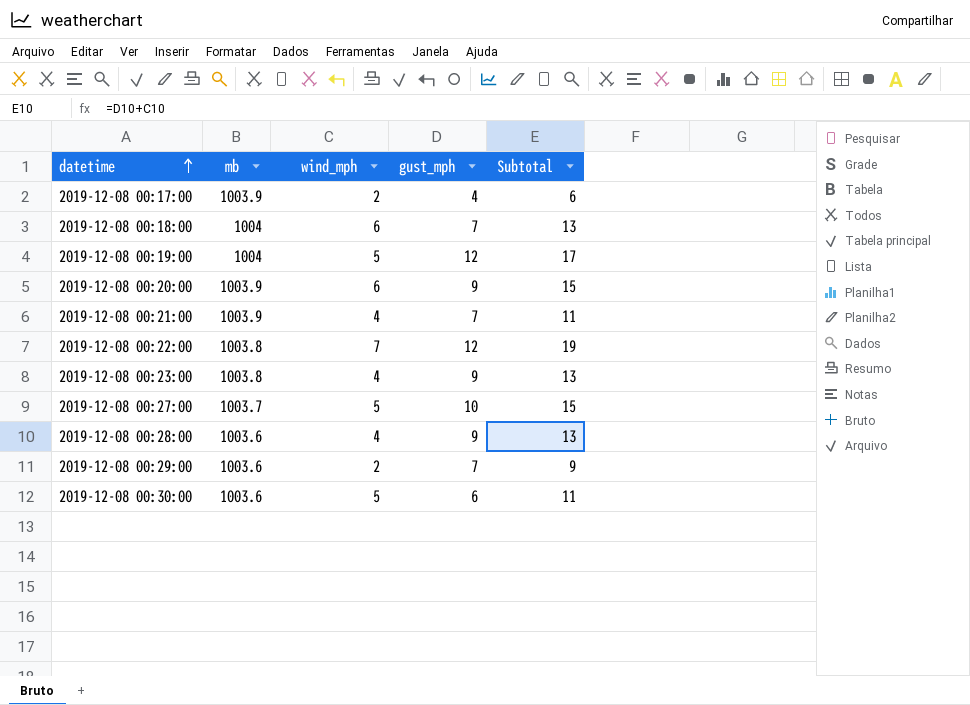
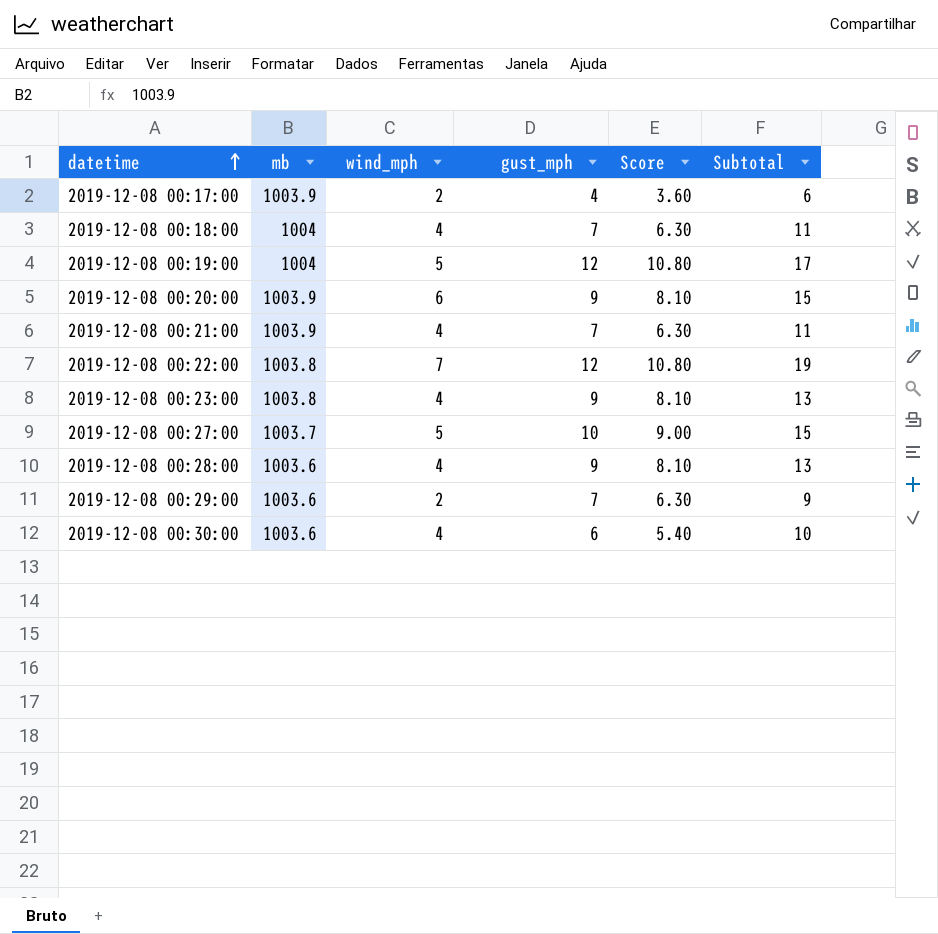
column Score | formula: none -> [gust_mph] * 0.9
2019-12-08 00:18:00 | wind_mph: 6 -> 4
2019-12-08 00:18:00 | Subtotal: 13 -> 11
2019-12-08 00:30:00 | wind_mph: 5 -> 4
2019-12-08 00:30:00 | Subtotal: 11 -> 10

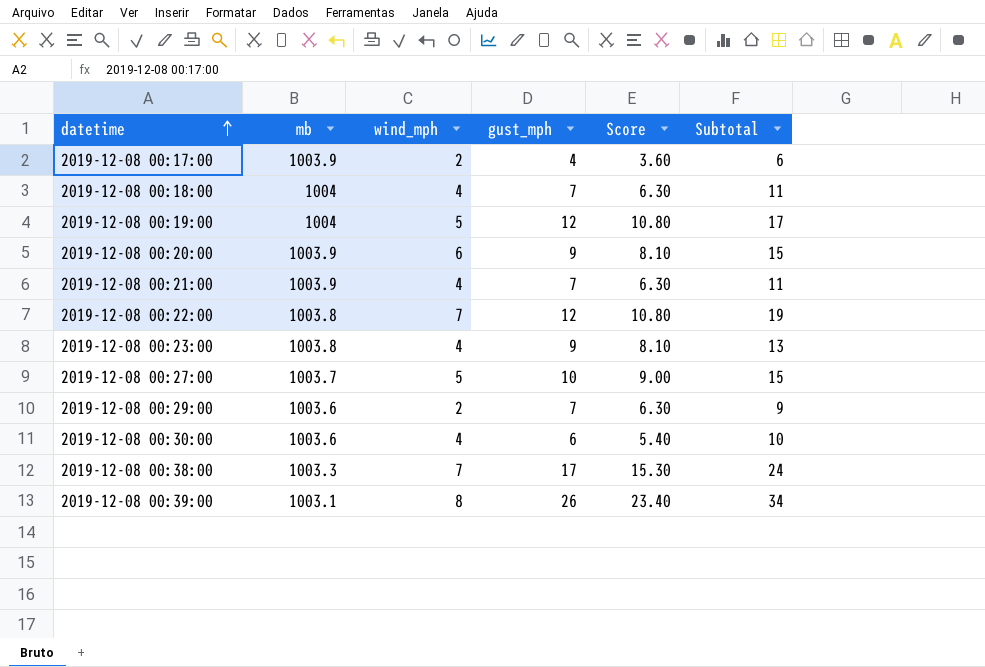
row 2019-12-08 00:28:00: 1003.6 | 4 | 9 | 8.10 | 13 -> none
row 2019-12-08 00:38:00: none -> 1003.3 | 7 | 17 | 15.30 | 24
row 2019-12-08 00:39:00: none -> 1003.1 | 8 | 26 | 23.40 | 34

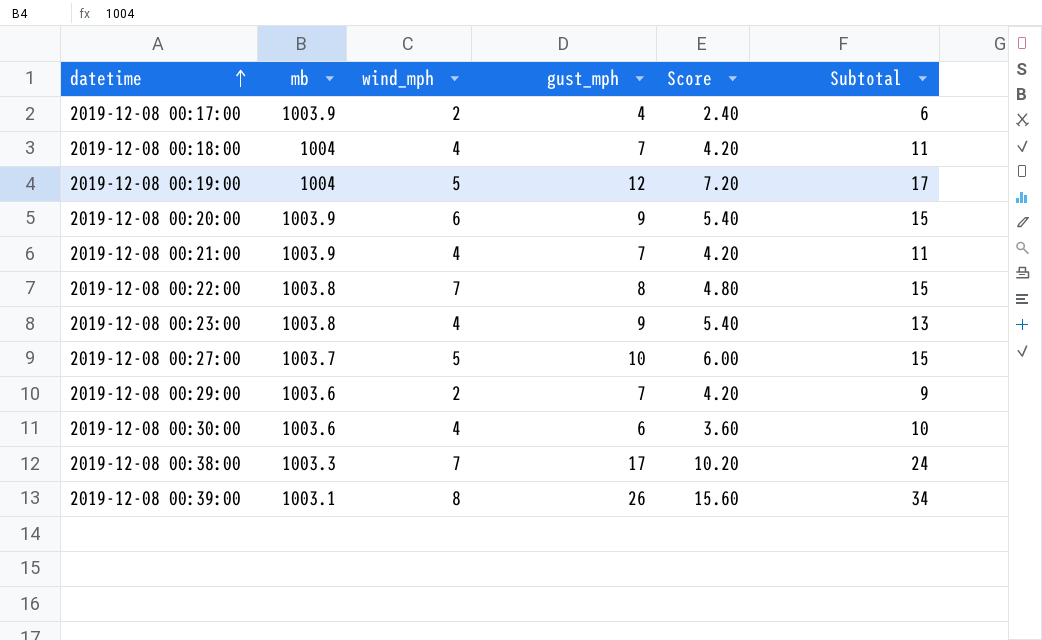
column Score | formula: [gust_mph] * 0.9 -> [gust_mph] * 0.6
2019-12-08 00:22:00 | gust_mph: 12 -> 8
2019-12-08 00:22:00 | Subtotal: 19 -> 15

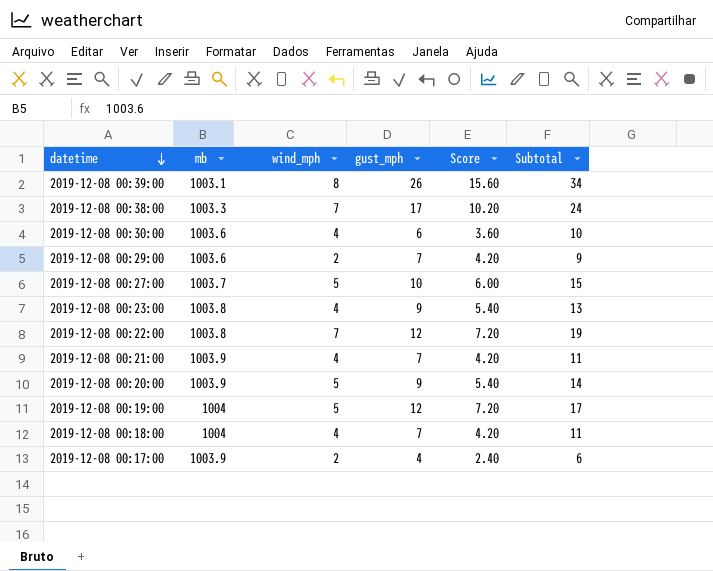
row order: datetime ascending -> datetime descending
2019-12-08 00:22:00 | gust_mph: 8 -> 12
2019-12-08 00:22:00 | Score: 4.80 -> 7.20
2019-12-08 00:22:00 | Subtotal: 15 -> 19
2019-12-08 00:20:00 | wind_mph: 6 -> 5
2019-12-08 00:20:00 | Subtotal: 15 -> 14

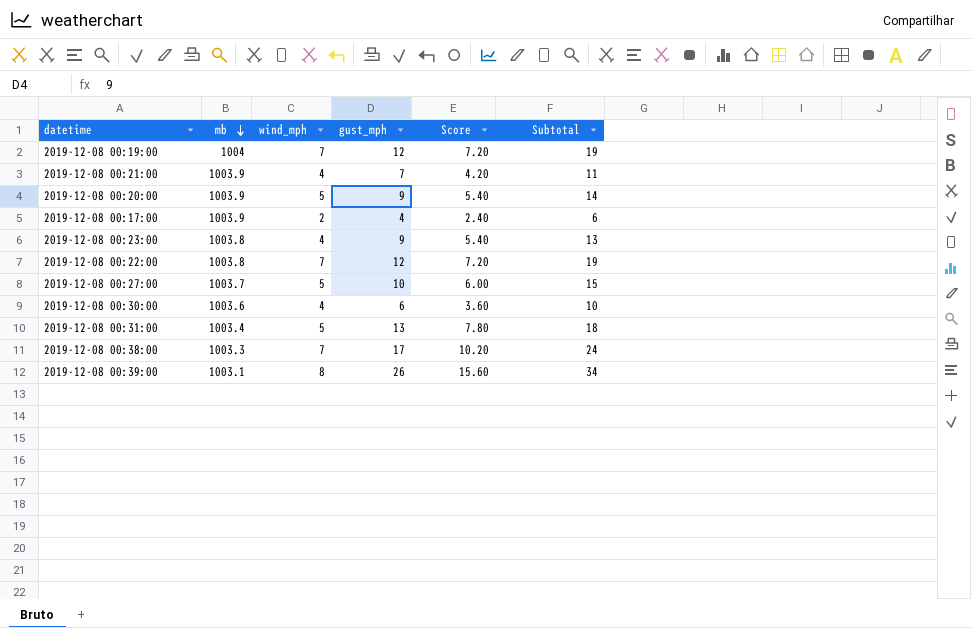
row order: datetime descending -> mb descending
row 2019-12-08 00:29:00: 1003.6 | 2 | 7 | 4.20 | 9 -> none
row 2019-12-08 00:18:00: 1004 | 4 | 7 | 4.20 | 11 -> none
2019-12-08 00:19:00 | wind_mph: 5 -> 7
2019-12-08 00:19:00 | Subtotal: 17 -> 19
row 2019-12-08 00:31:00: none -> 1003.4 | 5 | 13 | 7.80 | 18

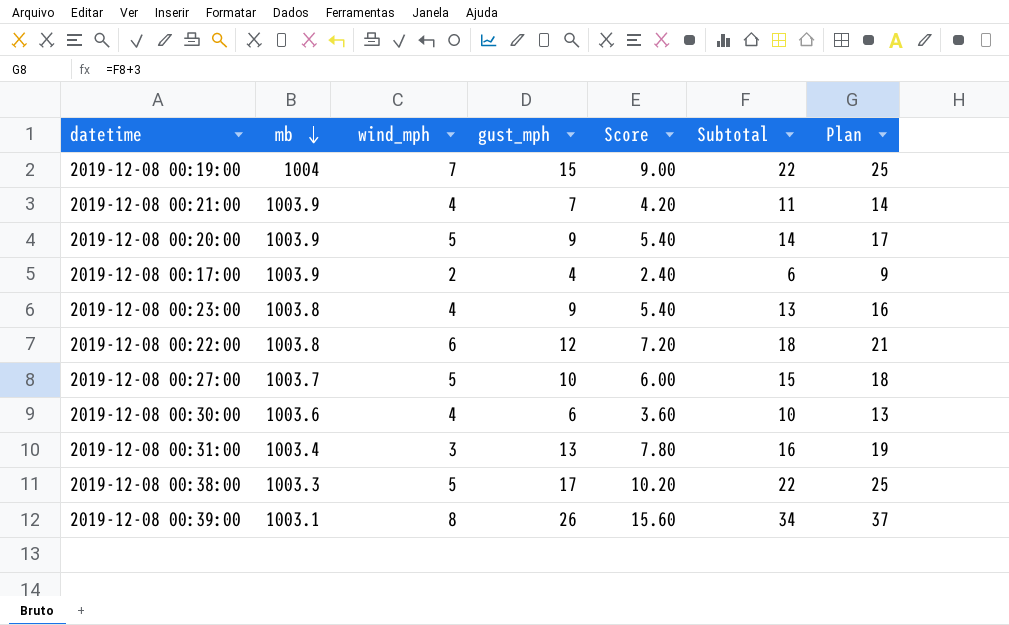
column Plan | formula: none -> [Subtotal] + 3
2019-12-08 00:19:00 | gust_mph: 12 -> 15
2019-12-08 00:19:00 | Score: 7.20 -> 9.00
2019-12-08 00:19:00 | Subtotal: 19 -> 22
2019-12-08 00:22:00 | wind_mph: 7 -> 6
2019-12-08 00:22:00 | Subtotal: 19 -> 18
2019-12-08 00:31:00 | wind_mph: 5 -> 3
2019-12-08 00:31:00 | Subtotal: 18 -> 16
2019-12-08 00:38:00 | wind_mph: 7 -> 5
2019-12-08 00:38:00 | Subtotal: 24 -> 22

